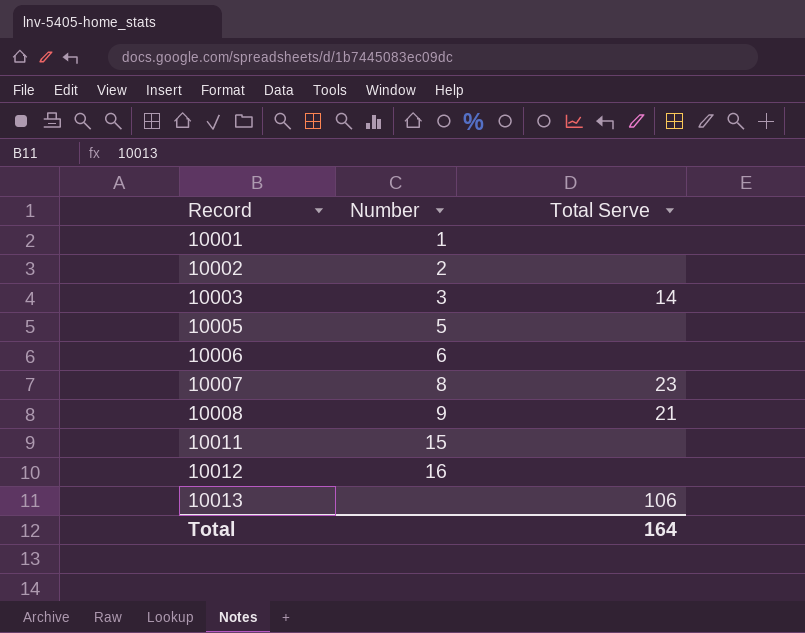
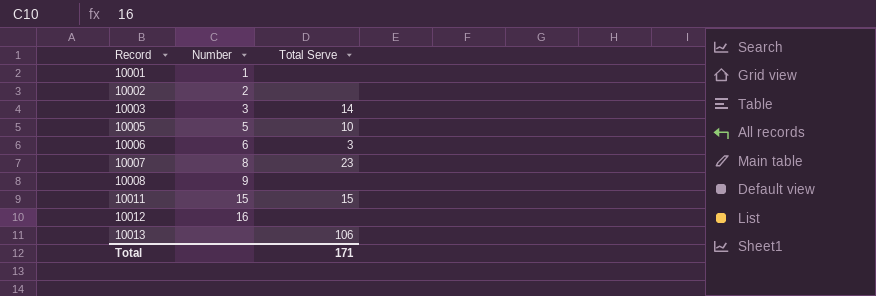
10005 | Total Serve: none -> 10
10006 | Total Serve: none -> 3
10008 | Total Serve: 21 -> none
10011 | Total Serve: none -> 15
Total | Total Serve: 164 -> 171

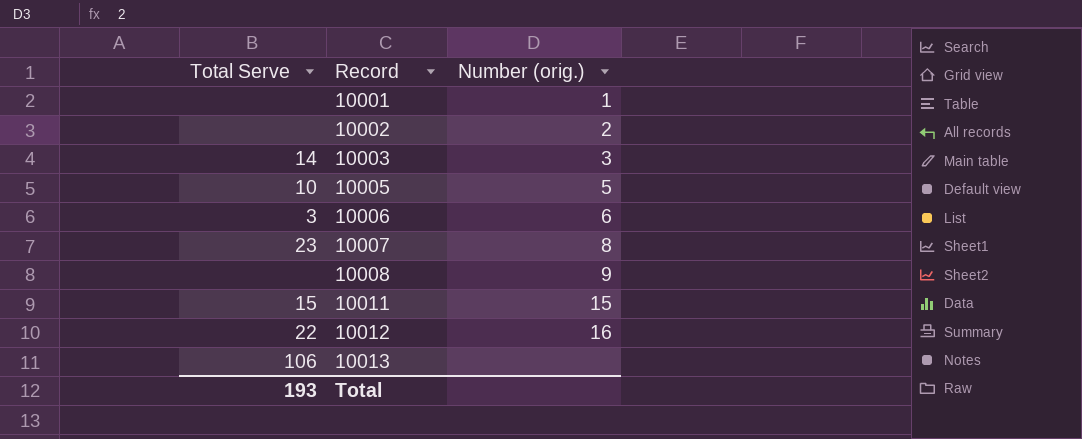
column Total Serve | position: 3 -> 1
column name: Number -> Number (orig.)
10012 | Total Serve: none -> 22
Total | Total Serve: 171 -> 193

